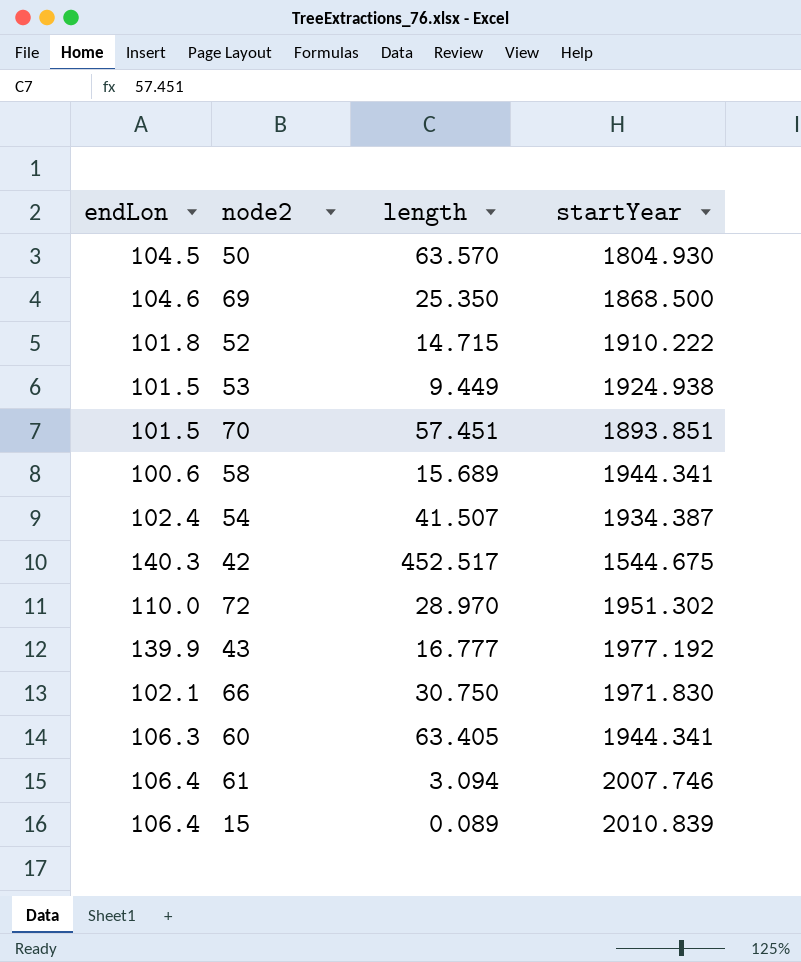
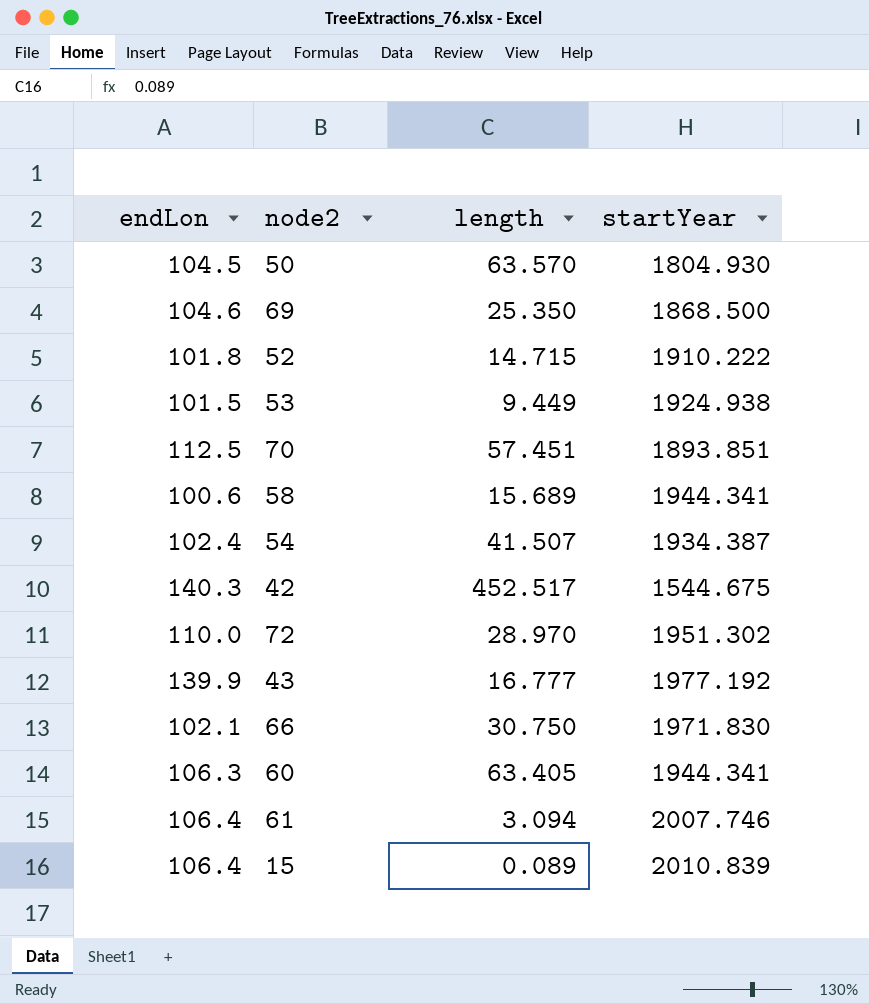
70 | endLon: 101.5 -> 112.5

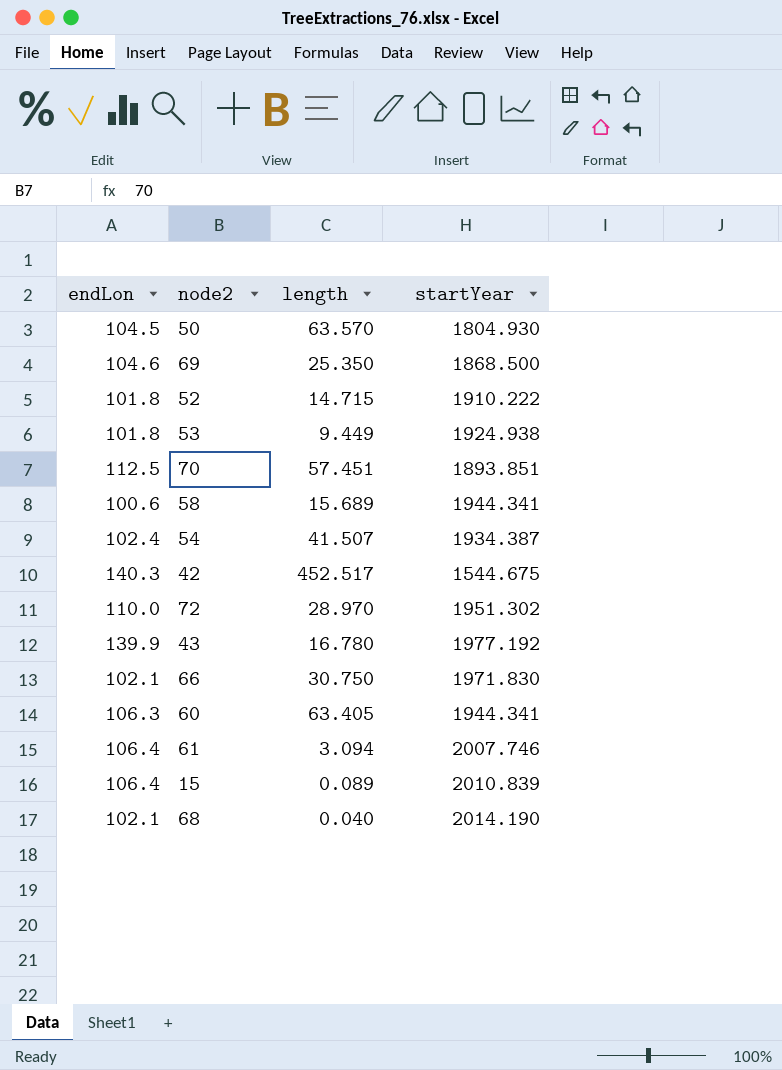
53 | endLon: 101.5 -> 101.8
43 | length: 16.777 -> 16.780
row 68: none -> 102.1 | 0.040 | 2014.190

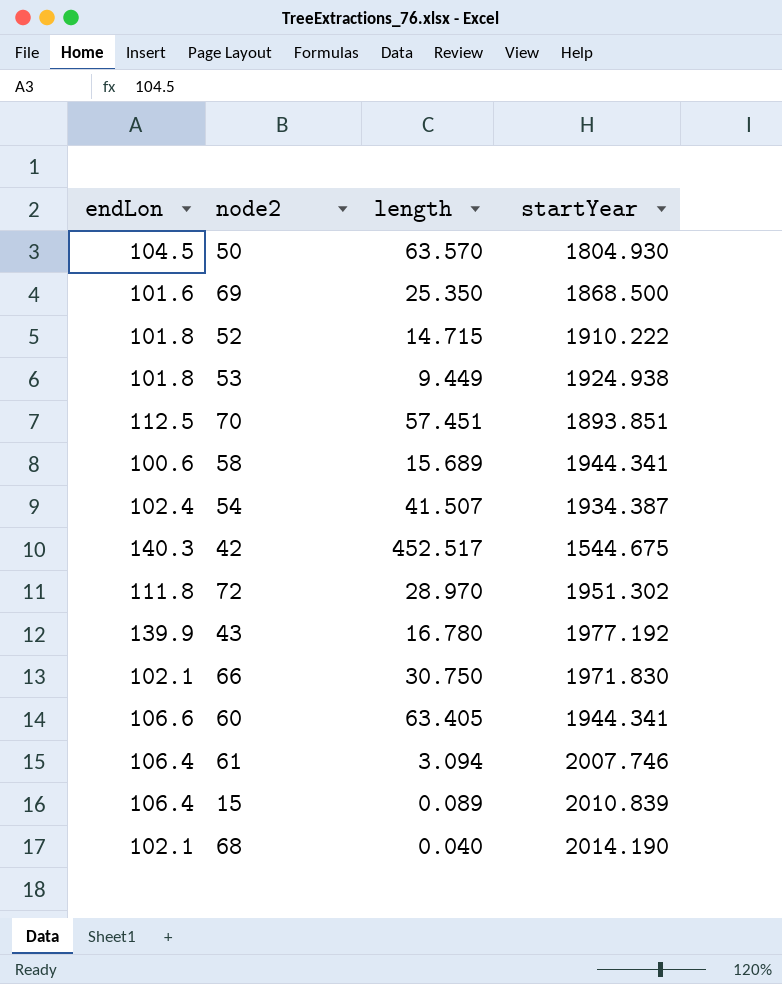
69 | endLon: 104.6 -> 101.6
72 | endLon: 110.0 -> 111.8
60 | endLon: 106.3 -> 106.6

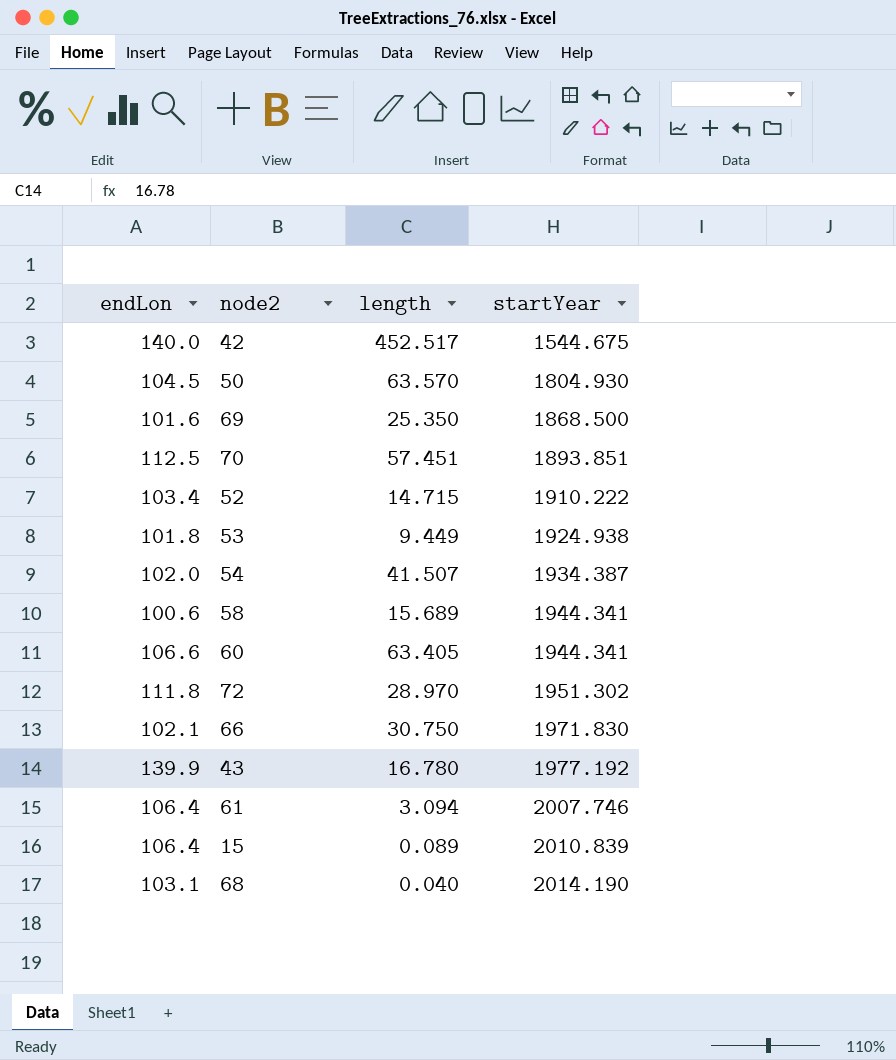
row order: none -> startYear ascending
42 | endLon: 140.3 -> 140.0
52 | endLon: 101.8 -> 103.4
54 | endLon: 102.4 -> 102.0
68 | endLon: 102.1 -> 103.1

